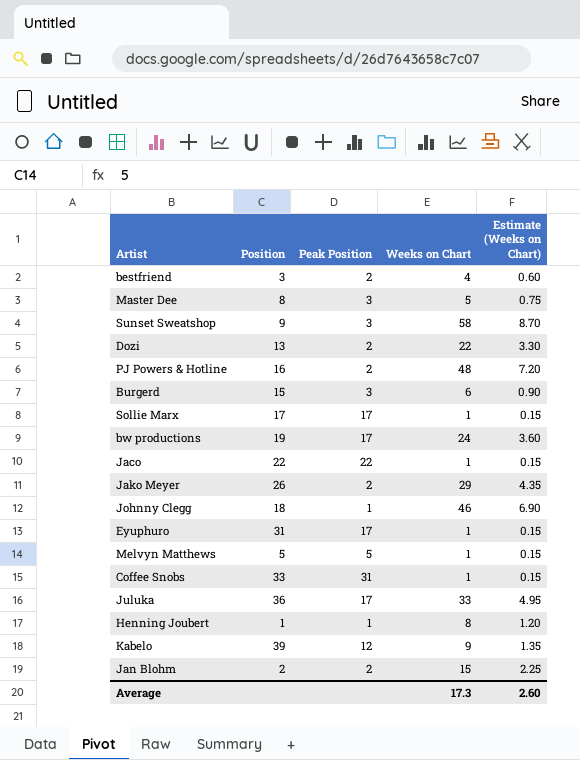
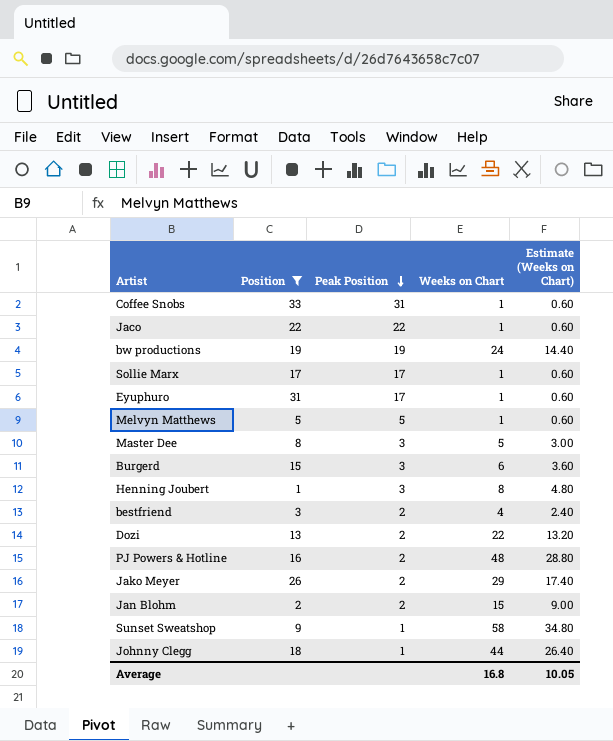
filter: none -> Position <= 33
row order: none -> Peak Position descending
column Estimate (Weeks on Chart) | formula: [Weeks on Chart] * 0.15 -> [Weeks on Chart] * 0.6
bw productions | Peak Position: 17 -> 19
Henning Joubert | Peak Position: 1 -> 3
Sunset Sweatshop | Peak Position: 3 -> 1
Johnny Clegg | Weeks on Chart: 46 -> 44
Average | Weeks on Chart: 17.3 -> 16.8
Average | Estimate (Weeks on Chart): 2.60 -> 10.05

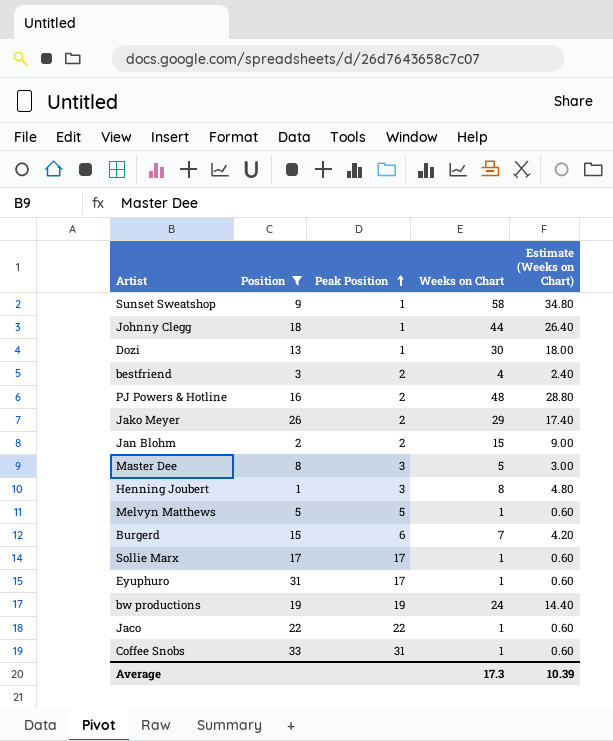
row order: Peak Position descending -> Peak Position ascending
Dozi | Peak Position: 2 -> 1
Dozi | Weeks on Chart: 22 -> 30
Dozi | Estimate (Weeks on Chart): 13.20 -> 18.00
Burgerd | Peak Position: 3 -> 6
Burgerd | Weeks on Chart: 6 -> 7
Burgerd | Estimate (Weeks on Chart): 3.60 -> 4.20
Average | Weeks on Chart: 16.8 -> 17.3
Average | Estimate (Weeks on Chart): 10.05 -> 10.39

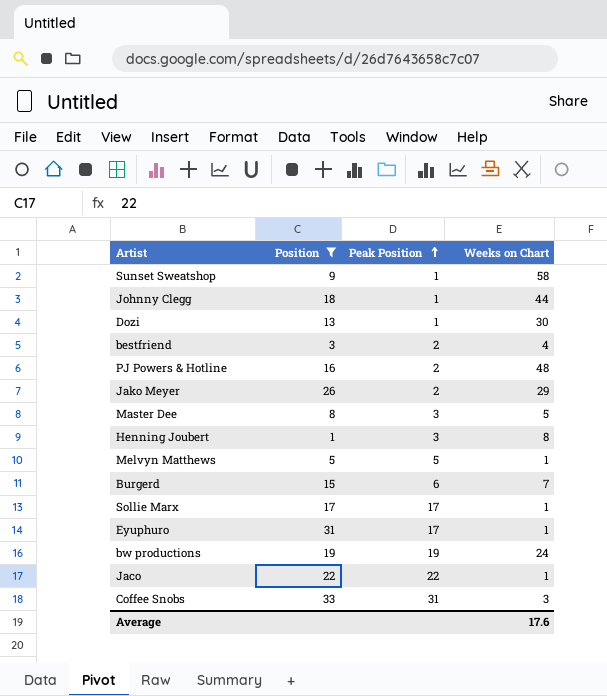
column Estimate (Weeks on Chart) | formula: [Weeks on Chart] * 0.6 -> none
row Jan Blohm: 2 | 2 | 15 | 9.00 -> none
Coffee Snobs | Weeks on Chart: 1 -> 3
Average | Weeks on Chart: 17.3 -> 17.6

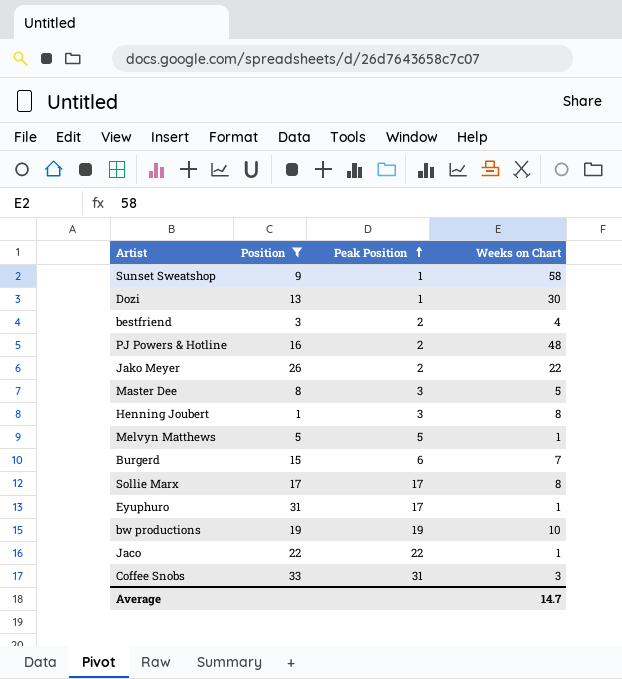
row Johnny Clegg: 18 | 1 | 44 -> none
Jako Meyer | Weeks on Chart: 29 -> 22
Sollie Marx | Weeks on Chart: 1 -> 8
bw productions | Weeks on Chart: 24 -> 10
Average | Weeks on Chart: 17.6 -> 14.7

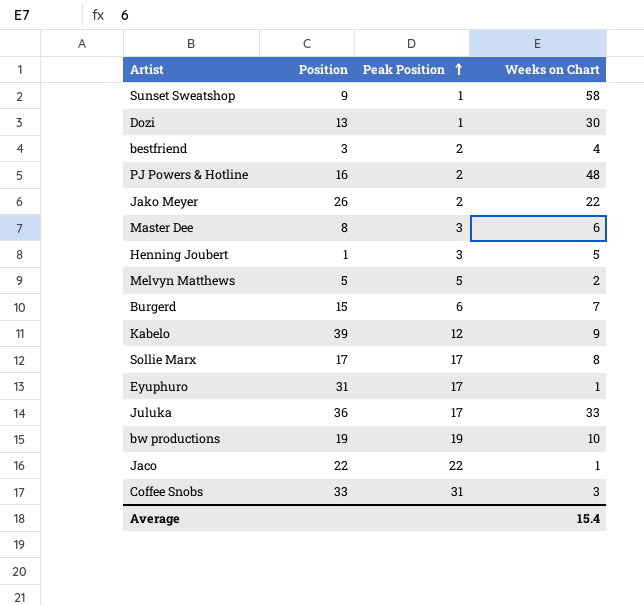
filter: Position <= 33 -> none
Master Dee | Weeks on Chart: 5 -> 6
Henning Joubert | Weeks on Chart: 8 -> 5
Melvyn Matthews | Weeks on Chart: 1 -> 2
Average | Weeks on Chart: 14.7 -> 15.4

